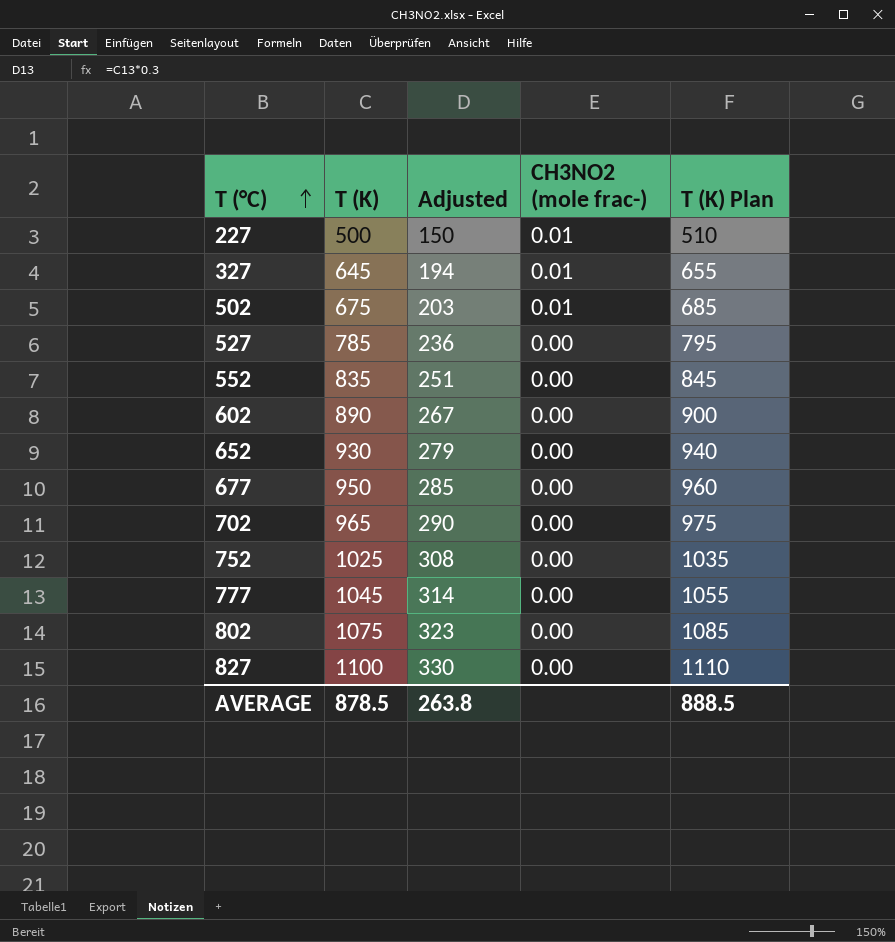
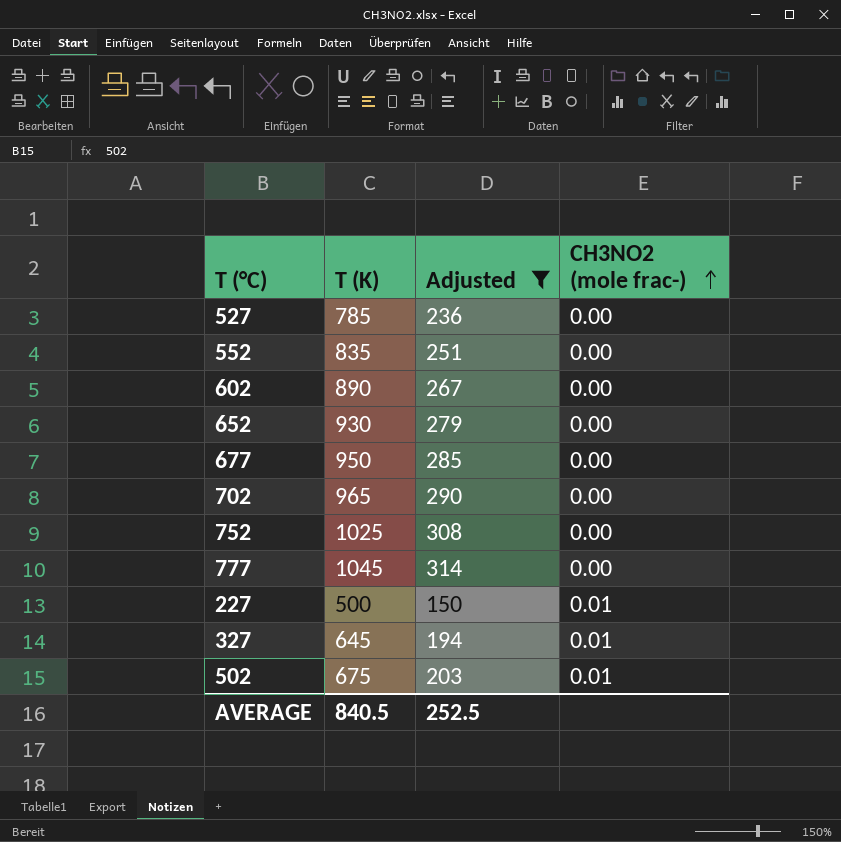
filter: none -> Adjusted <= 314
row order: T (°C) ascending -> CH3NO2 (mole frac-) ascending
column T (K) Plan | formula: [T (K)] + 10 -> none
AVERAGE | T (K): 878.5 -> 840.5
AVERAGE | Adjusted: 263.8 -> 252.5

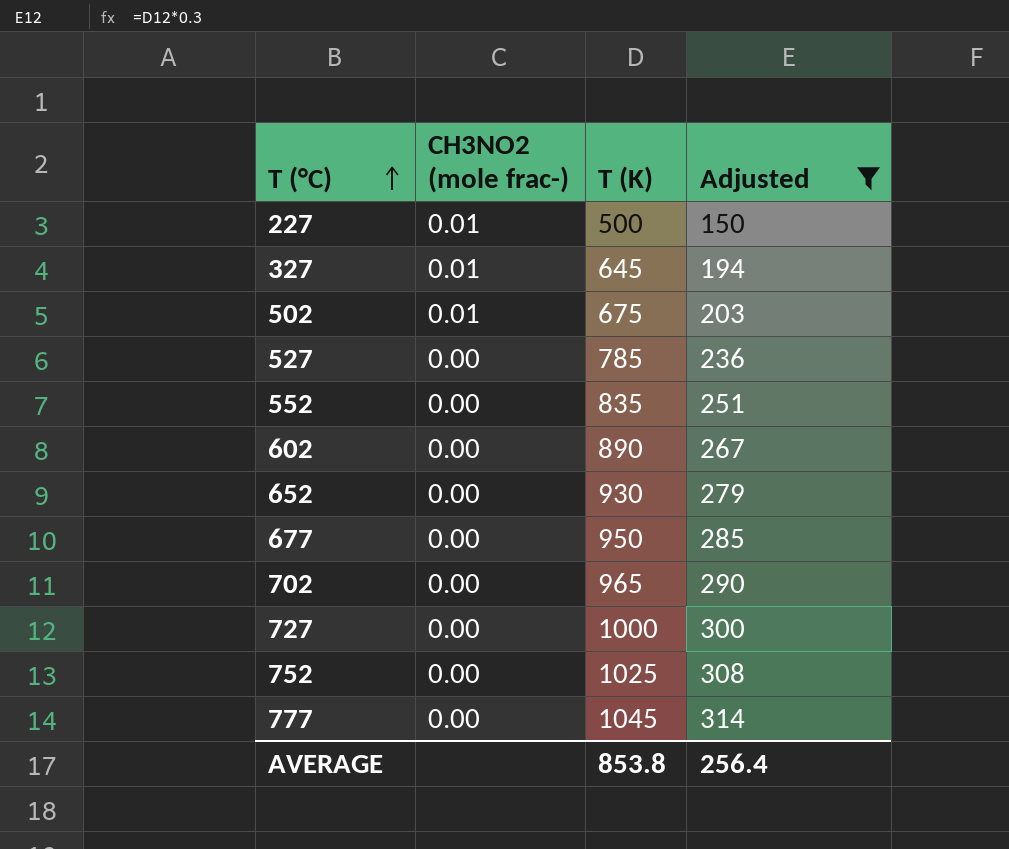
row order: CH3NO2 (mole frac-) ascending -> T (°C) ascending
column CH3NO2 (mole frac-) | position: 4 -> 2
row 727: none -> 0.00 | 1000 | 300
AVERAGE | T (K): 840.5 -> 853.8
AVERAGE | Adjusted: 252.5 -> 256.4

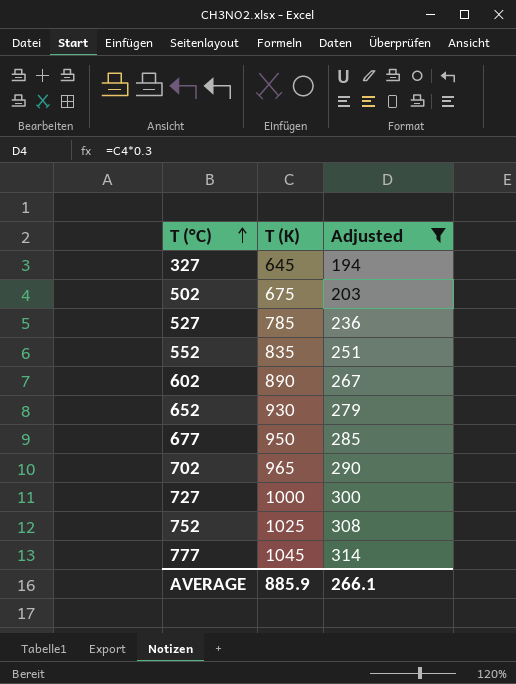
column CH3NO2 (mole frac-) | position: 2 -> none
row 227: 0.01 | 500 | 150 -> none
AVERAGE | T (K): 853.8 -> 885.9
AVERAGE | Adjusted: 256.4 -> 266.1

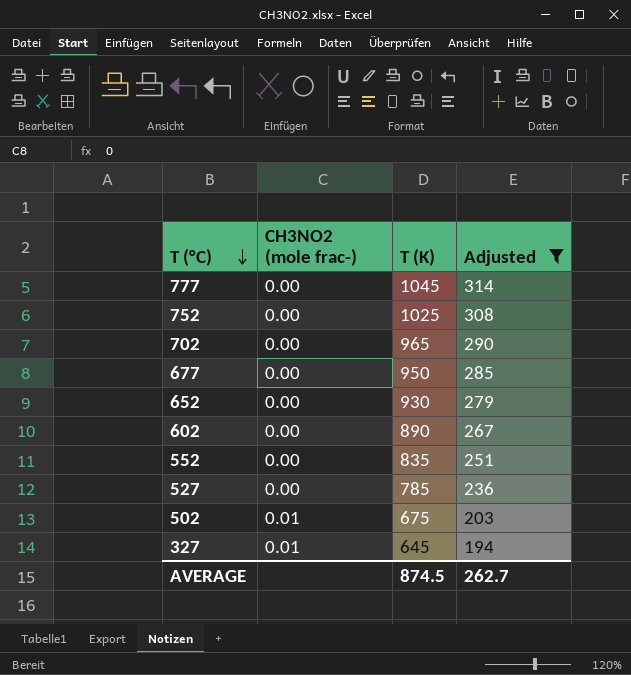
row order: T (°C) ascending -> T (°C) descending
column CH3NO2 (mole frac-) | position: none -> 2
row 727: 1000 | 300 -> none
AVERAGE | T (K): 885.9 -> 874.5
AVERAGE | Adjusted: 266.1 -> 262.7

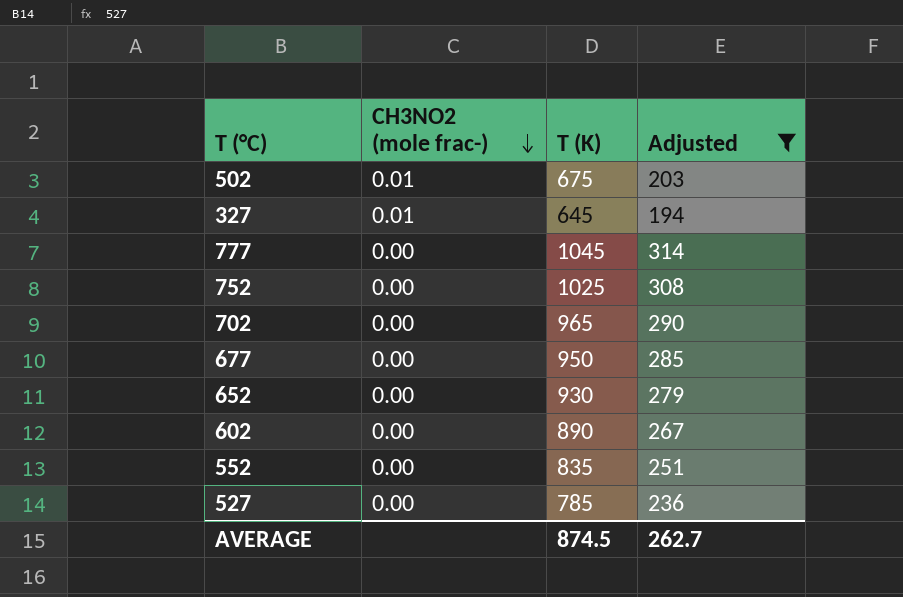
row order: T (°C) descending -> CH3NO2 (mole frac-) descending

